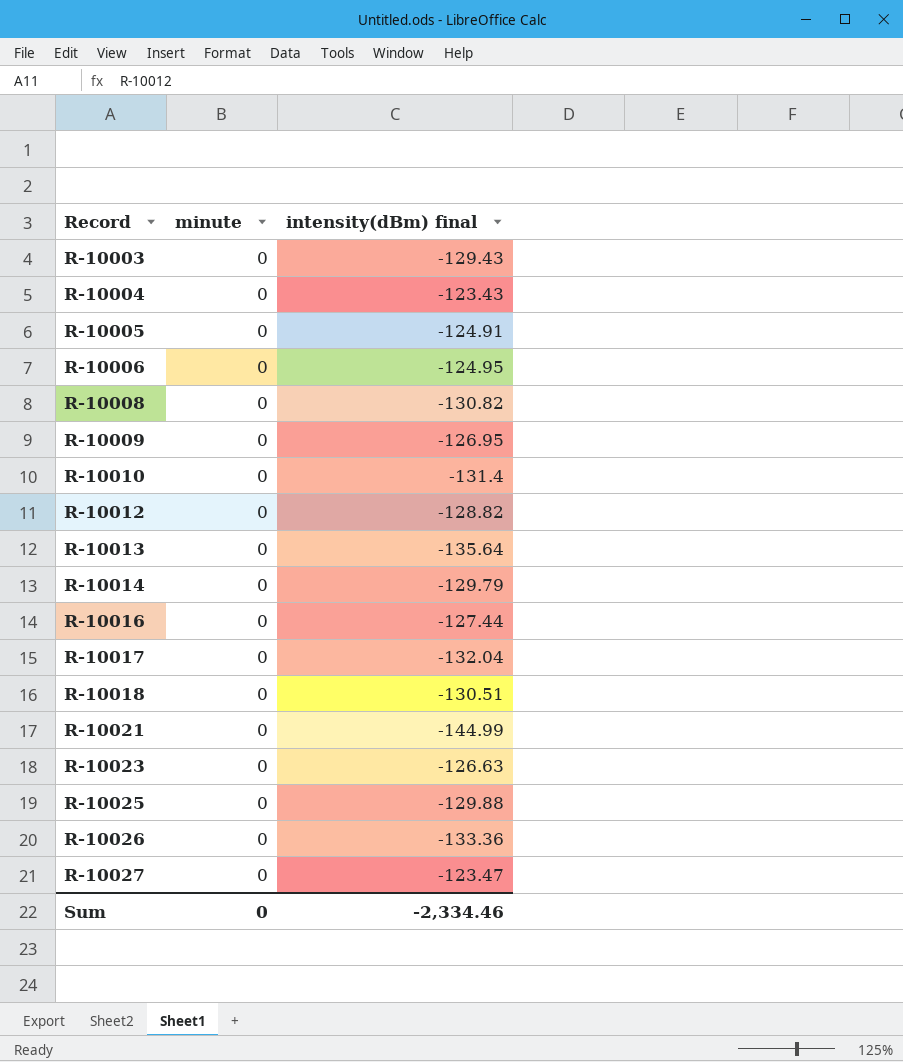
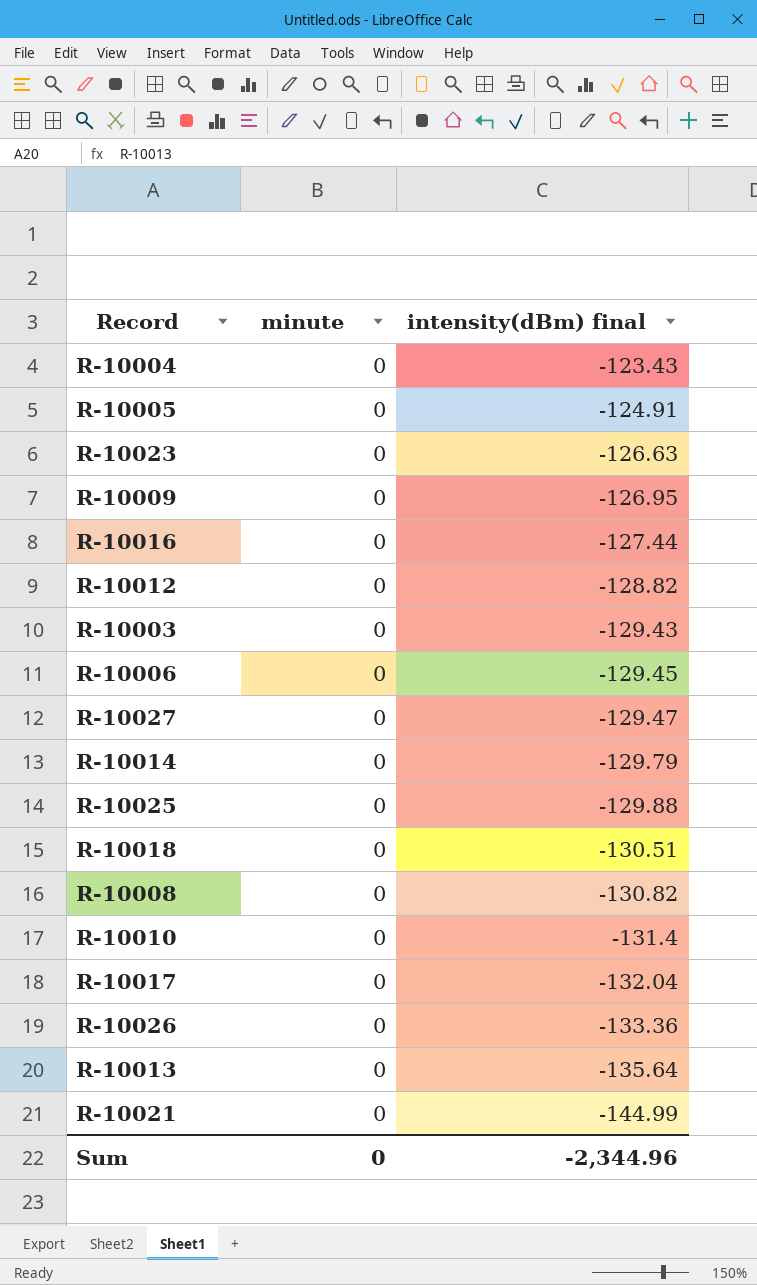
row order: Record ascending -> intensity(dBm) final descending
R-10006 | intensity(dBm) final: -124.95 -> -129.45
R-10027 | intensity(dBm) final: -123.47 -> -129.47
Sum | intensity(dBm) final: -2,334.46 -> -2,344.96

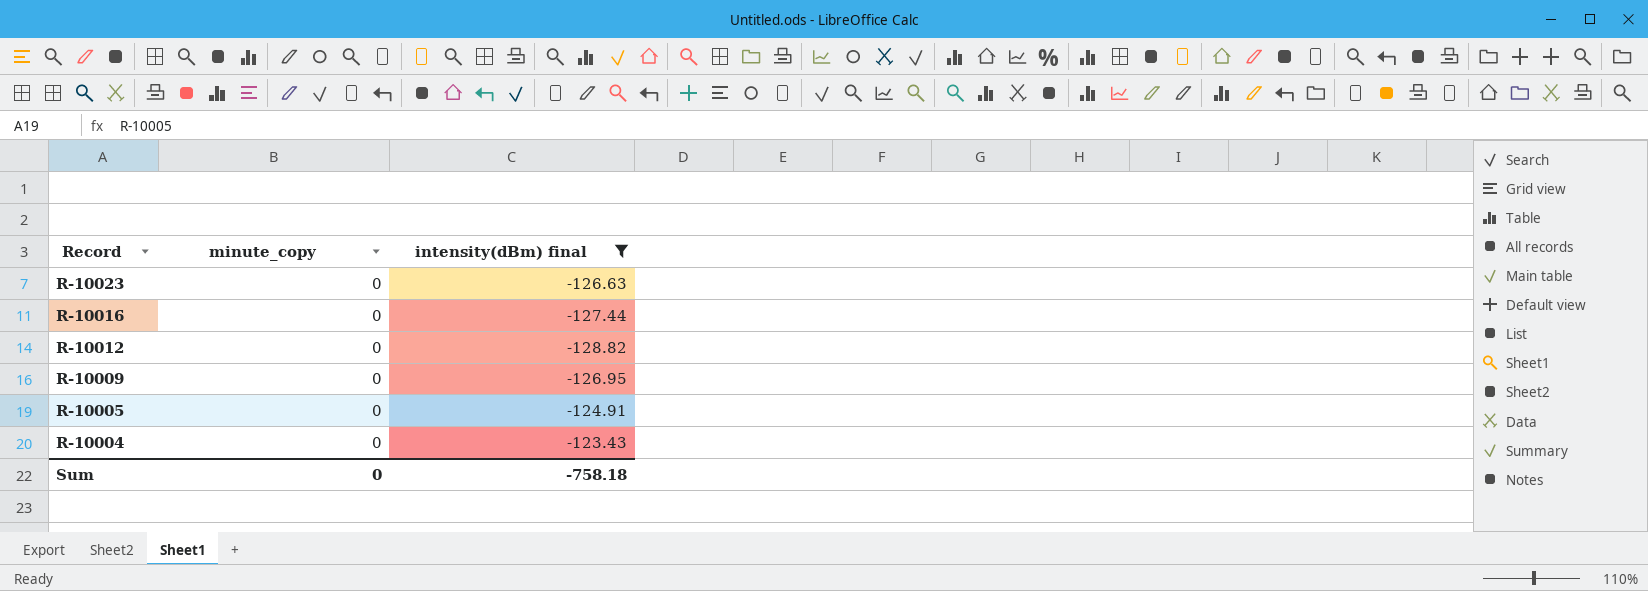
filter: none -> intensity(dBm) final >= -128.82
row order: intensity(dBm) final descending -> Record descending
column name: minute -> minute_copy
Sum | intensity(dBm) final: -2,344.96 -> -758.18

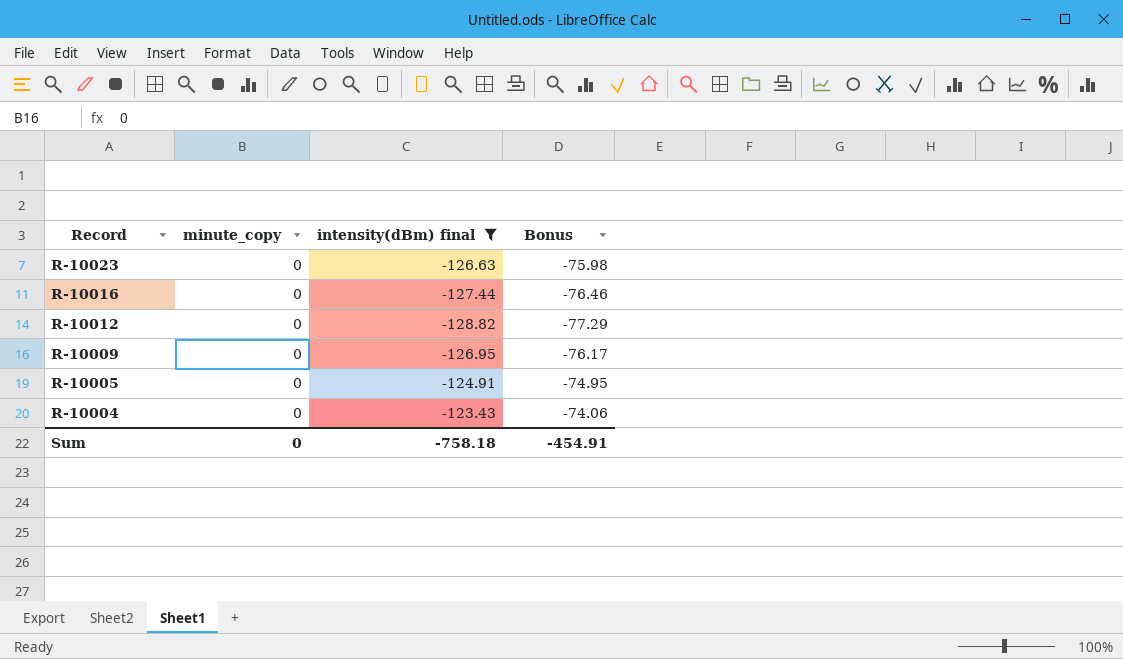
column Bonus | formula: none -> [intensity(dBm) final] * 0.6

